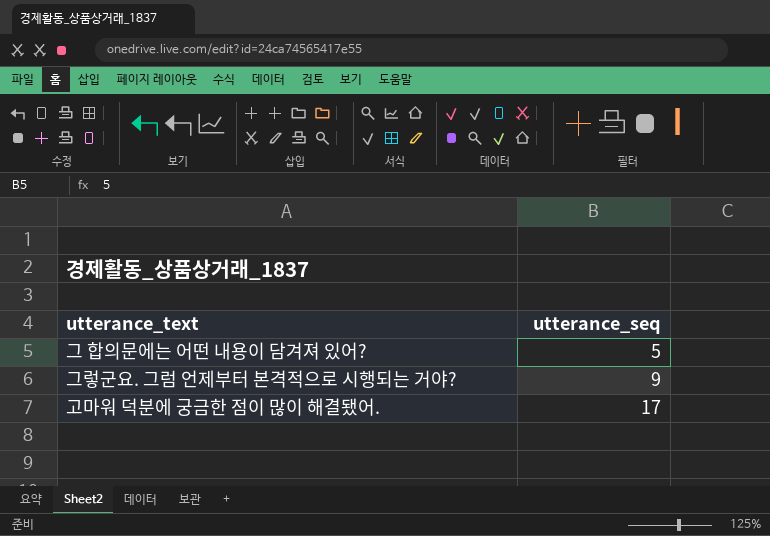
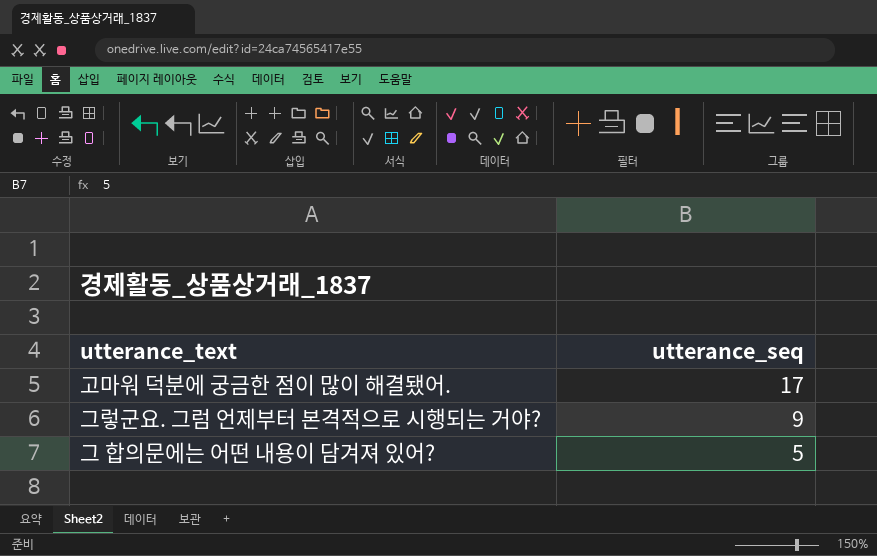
row order: utterance_seq ascending -> utterance_seq descending

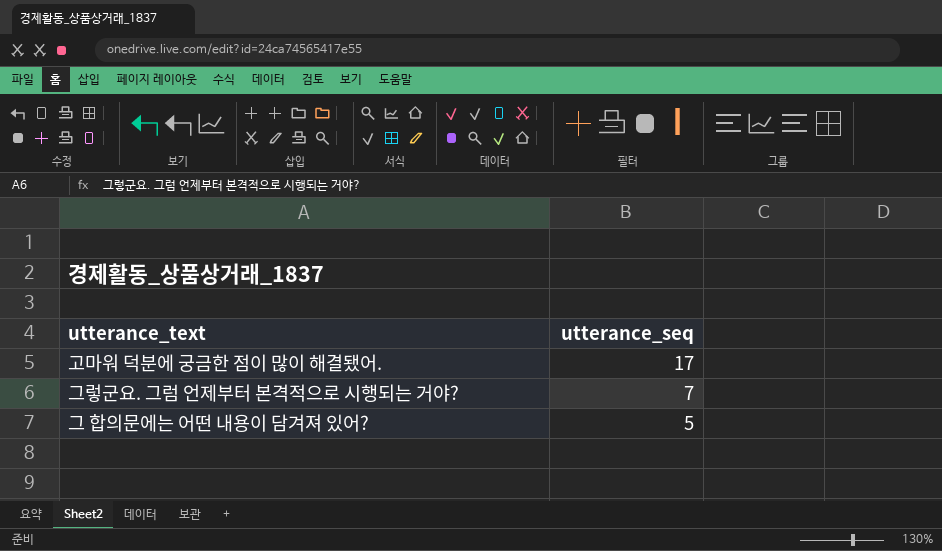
그렇군요. 그럼 언제부터 본격적으로 시행되는 거야? | utterance_seq: 9 -> 7

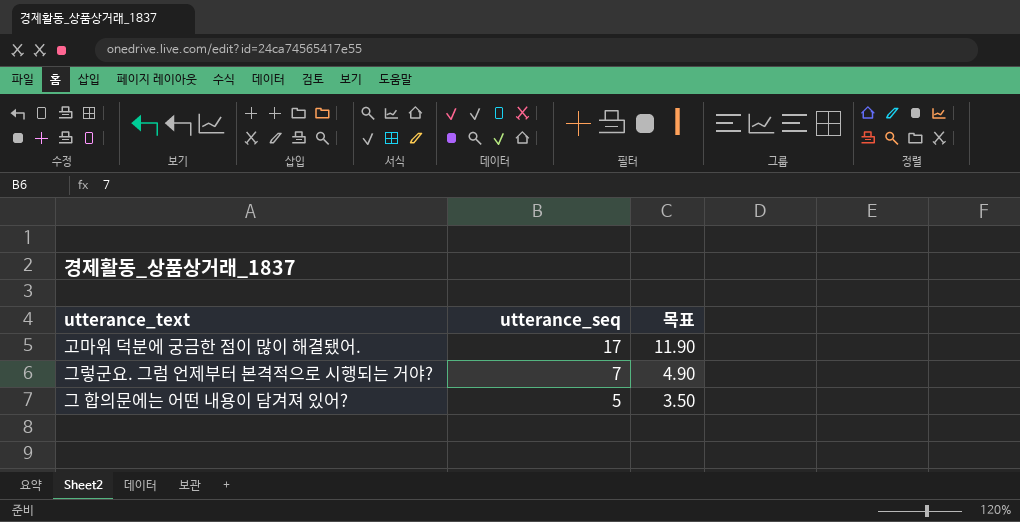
column 목표 | formula: none -> [utterance_seq] * 0.7

